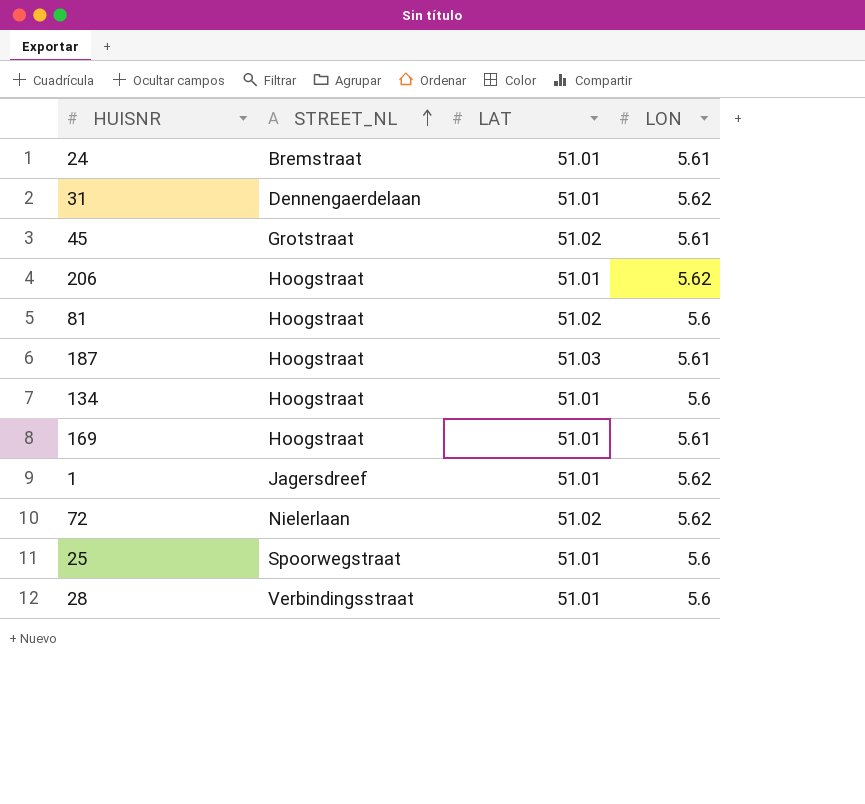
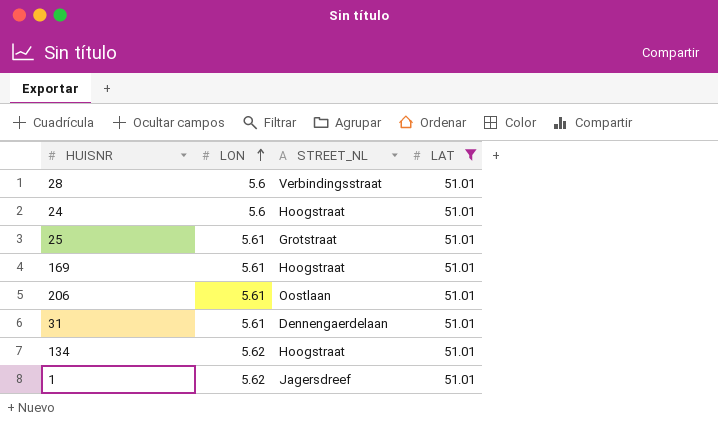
filter: none -> LAT = 51.01
row order: STREET_NL ascending -> LON ascending
column LON | position: 4 -> 2
24 | LON: 5.61 -> 5.6
24 | STREET_NL: Bremstraat -> Hoogstraat
25 | LON: 5.6 -> 5.61
25 | STREET_NL: Spoorwegstraat -> Grotstraat
206 | LON: 5.62 -> 5.61
206 | STREET_NL: Hoogstraat -> Oostlaan
31 | LON: 5.62 -> 5.61
134 | LON: 5.6 -> 5.62

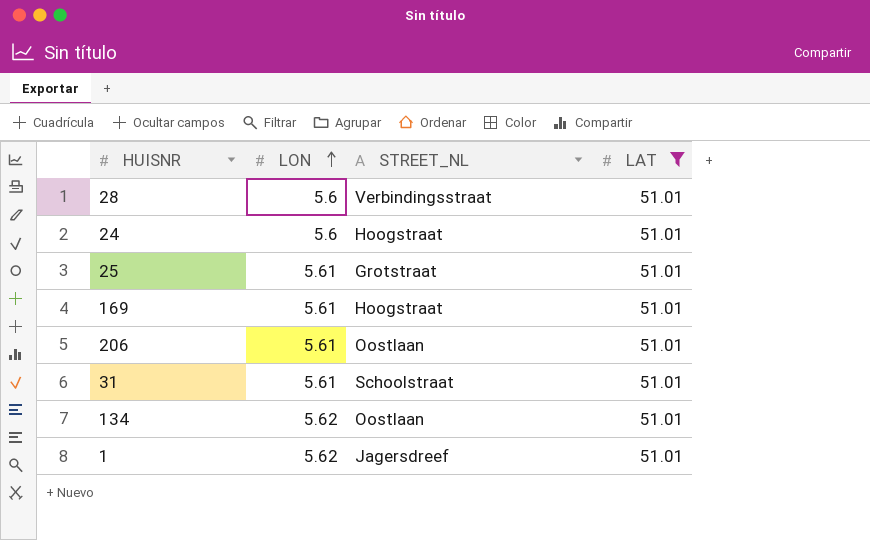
31 | STREET_NL: Dennengaerdelaan -> Schoolstraat
134 | STREET_NL: Hoogstraat -> Oostlaan

